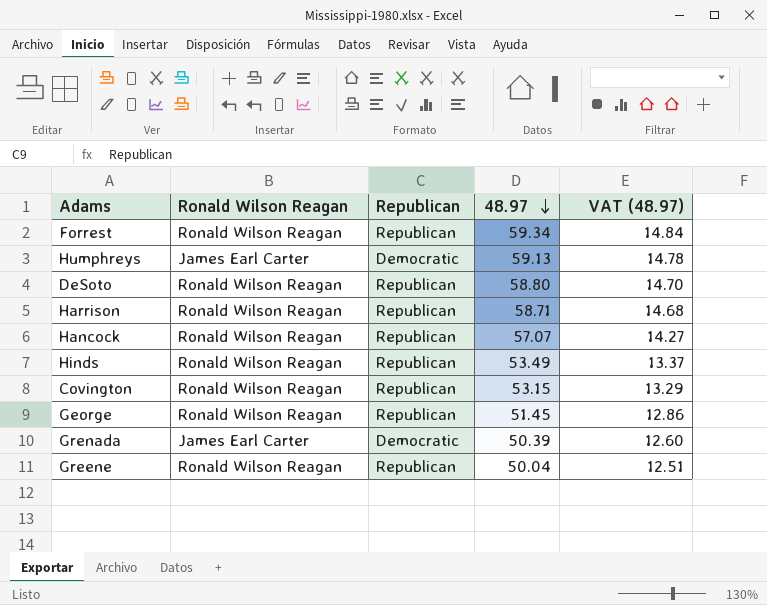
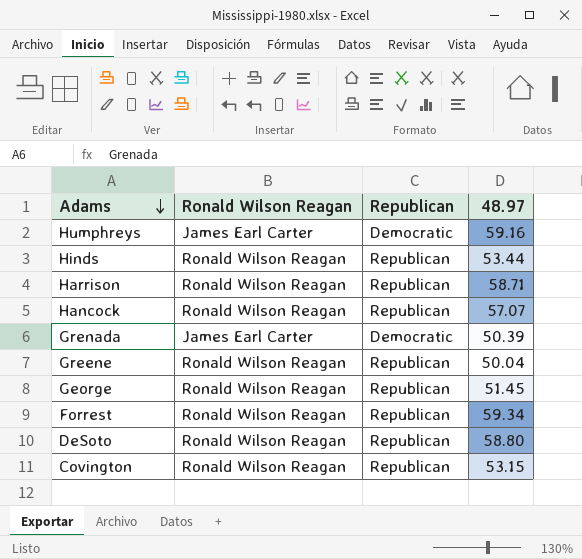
row order: 48.97 descending -> Adams descending
column VAT (48.97) | formula: [48.97] * 0.25 -> none
Humphreys | 48.97: 59.13 -> 59.16
Hinds | 48.97: 53.49 -> 53.44

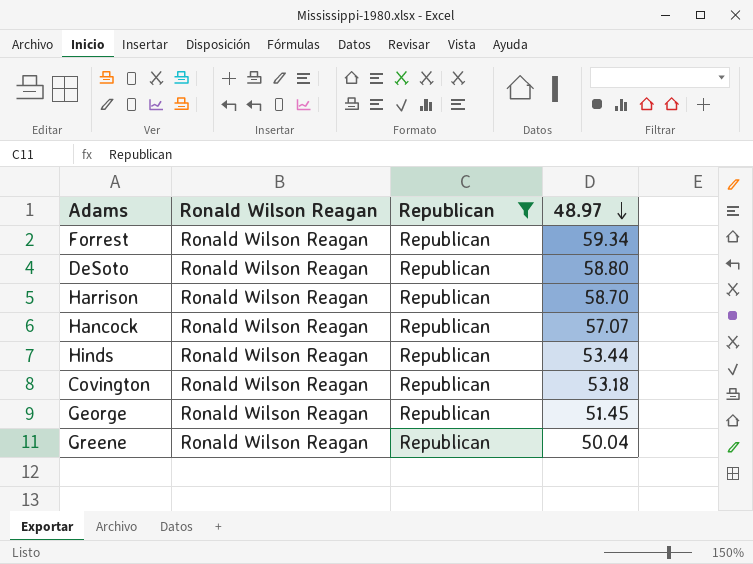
filter: none -> Republican = Republican
row order: Adams descending -> 48.97 descending
Harrison | 48.97: 58.71 -> 58.70
Covington | 48.97: 53.15 -> 53.18

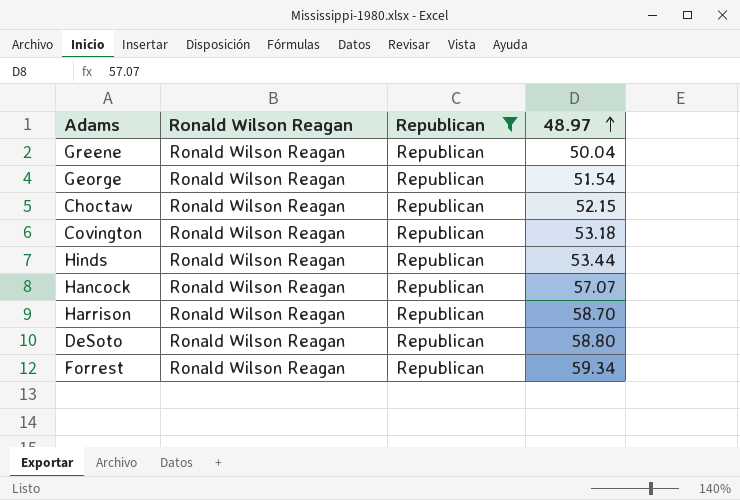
row order: 48.97 descending -> 48.97 ascending
George | 48.97: 51.45 -> 51.54
row Choctaw: none -> Ronald Wilson Reagan | Republican | 52.15

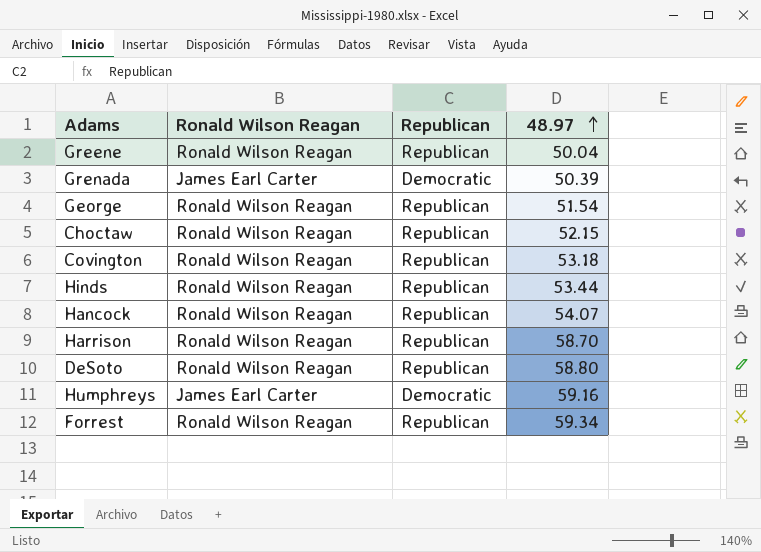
filter: Republican = Republican -> none
Hancock | 48.97: 57.07 -> 54.07

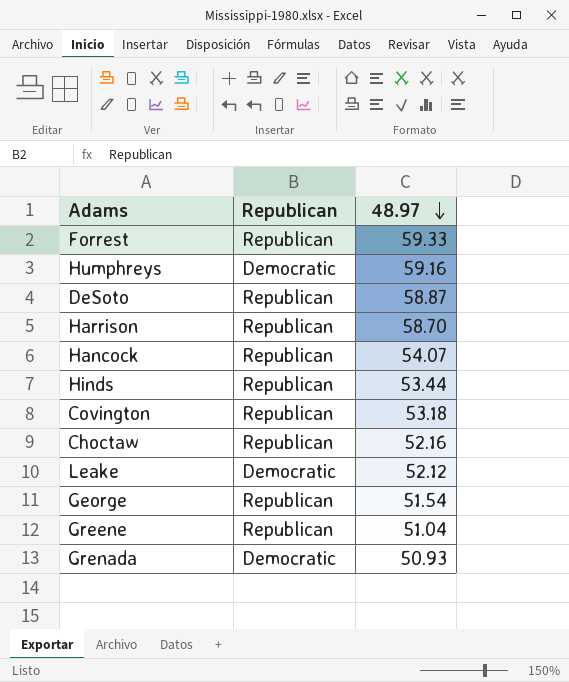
row order: 48.97 ascending -> 48.97 descending
column Ronald Wilson Reagan | position: 2 -> none
Forrest | 48.97: 59.34 -> 59.33
DeSoto | 48.97: 58.80 -> 58.87
Choctaw | 48.97: 52.15 -> 52.16
row Leake: none -> Democratic | 52.12
Greene | 48.97: 50.04 -> 51.04
Grenada | 48.97: 50.39 -> 50.93

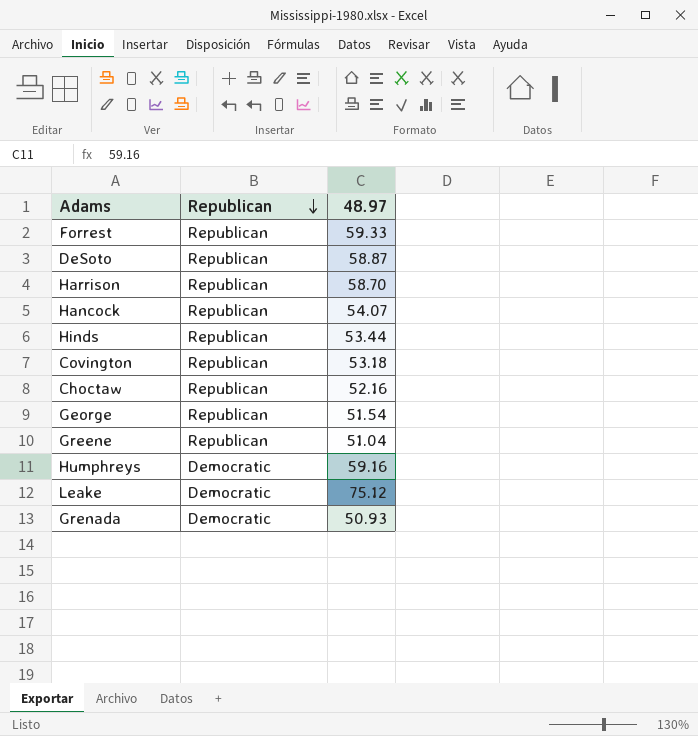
row order: 48.97 descending -> Republican descending
Leake | 48.97: 52.12 -> 75.12

